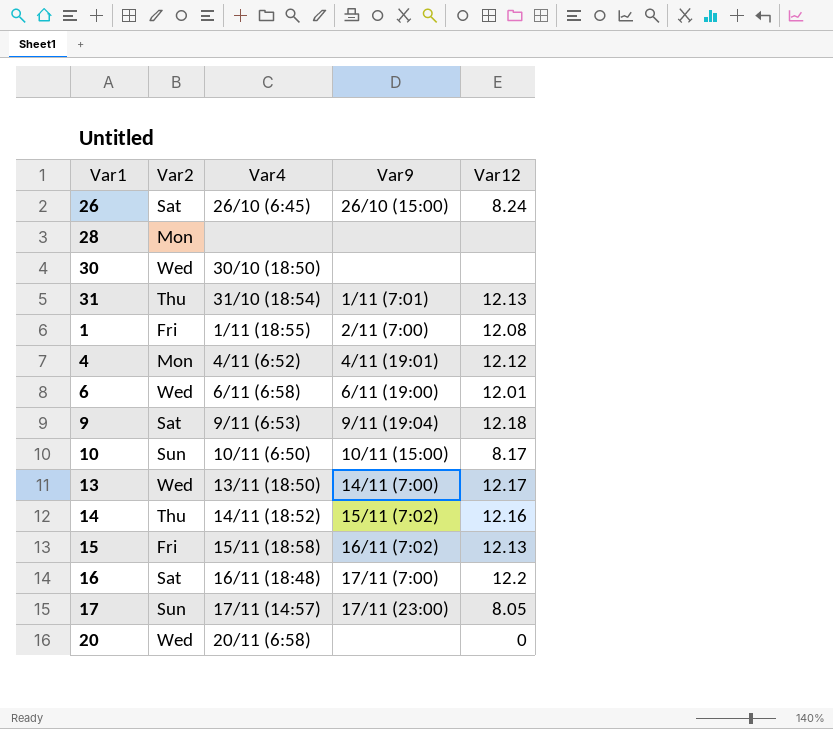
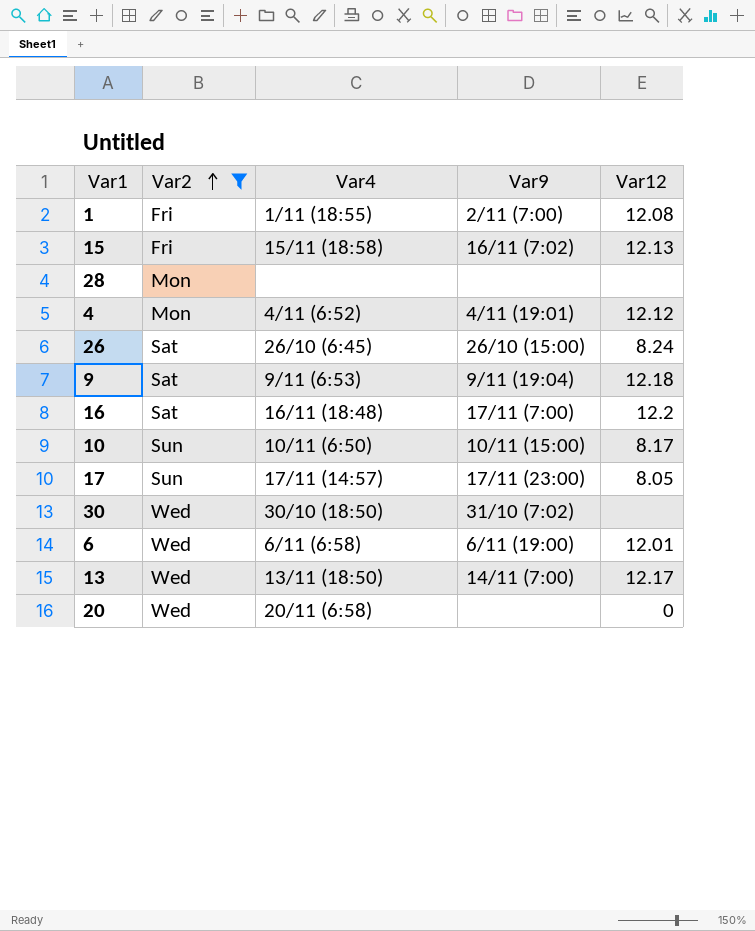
filter: none -> Var2 != Thu
row order: none -> Var2 ascending
30 | Var9: none -> 31/10 (7:02)

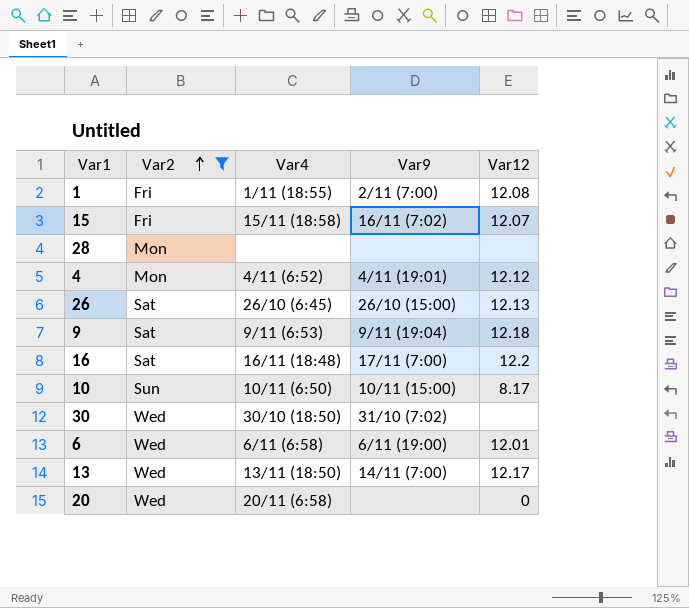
row 17: Sun | 17/11 (14:57) | 17/11 (23:00) | 8.05 -> none
15 | Var12: 12.13 -> 12.07
26 | Var12: 8.24 -> 12.13

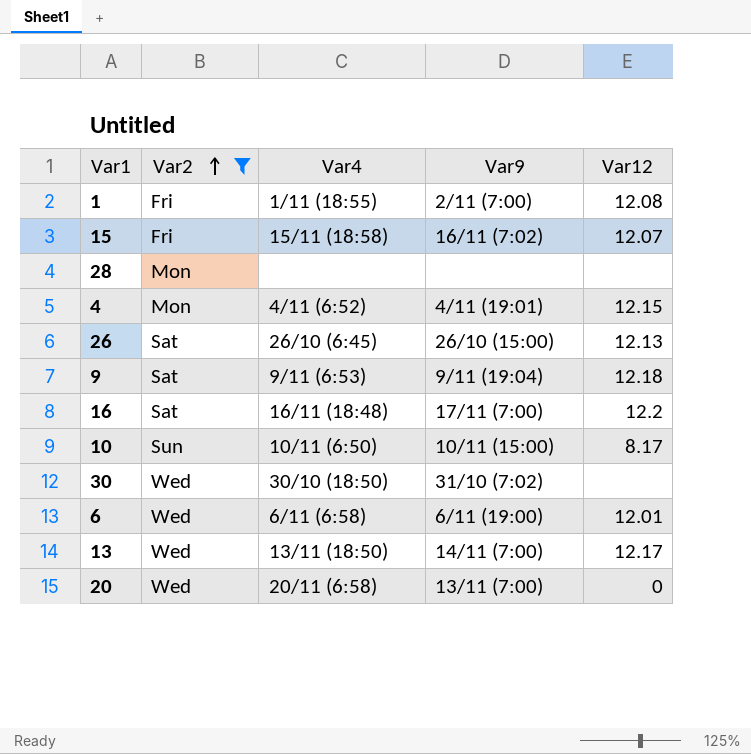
4 | Var12: 12.12 -> 12.15
20 | Var9: none -> 13/11 (7:00)

